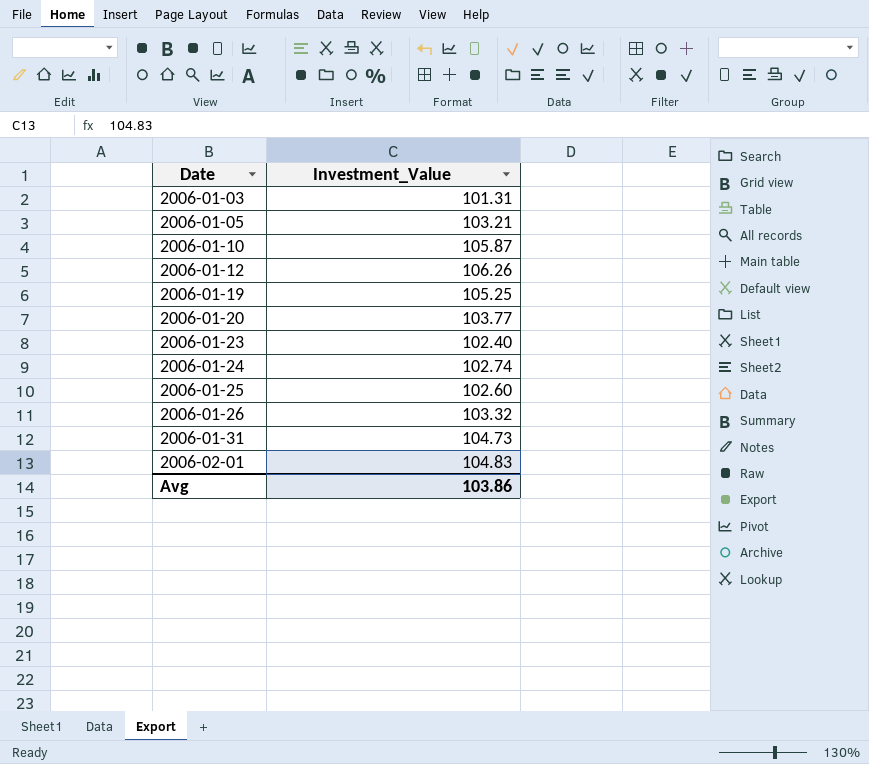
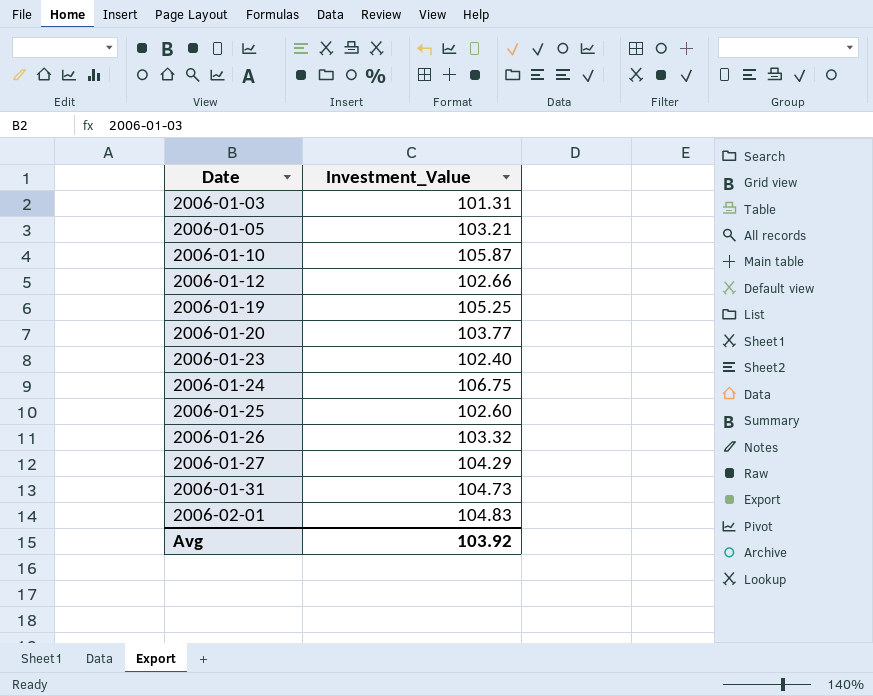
2006-01-12 | Investment_Value: 106.26 -> 102.66
2006-01-24 | Investment_Value: 102.74 -> 106.75
row 2006-01-27: none -> 104.29
Avg | Investment_Value: 103.86 -> 103.92

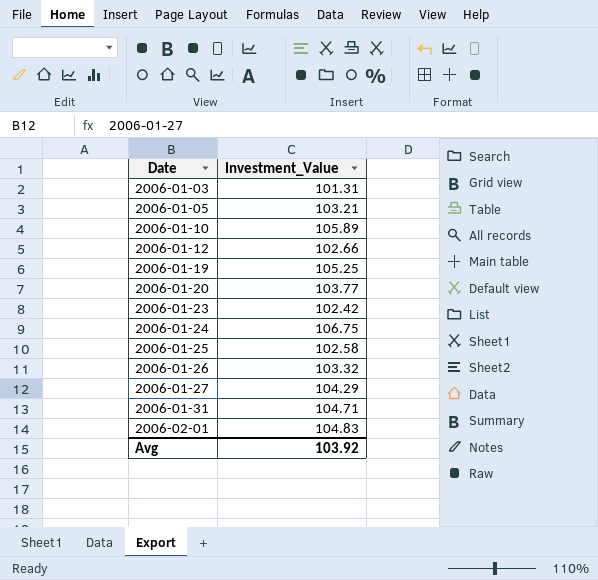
2006-01-10 | Investment_Value: 105.87 -> 105.89
2006-01-23 | Investment_Value: 102.40 -> 102.42
2006-01-25 | Investment_Value: 102.60 -> 102.58
2006-01-31 | Investment_Value: 104.73 -> 104.71

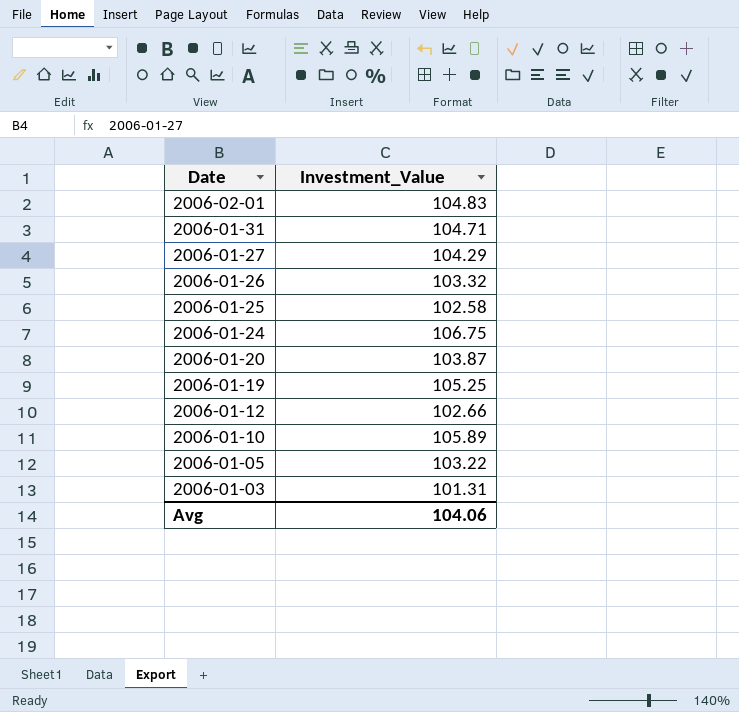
row order: Date ascending -> Date descending
row 2006-01-23: 102.42 -> none
2006-01-20 | Investment_Value: 103.77 -> 103.87
2006-01-05 | Investment_Value: 103.21 -> 103.22
Avg | Investment_Value: 103.92 -> 104.06

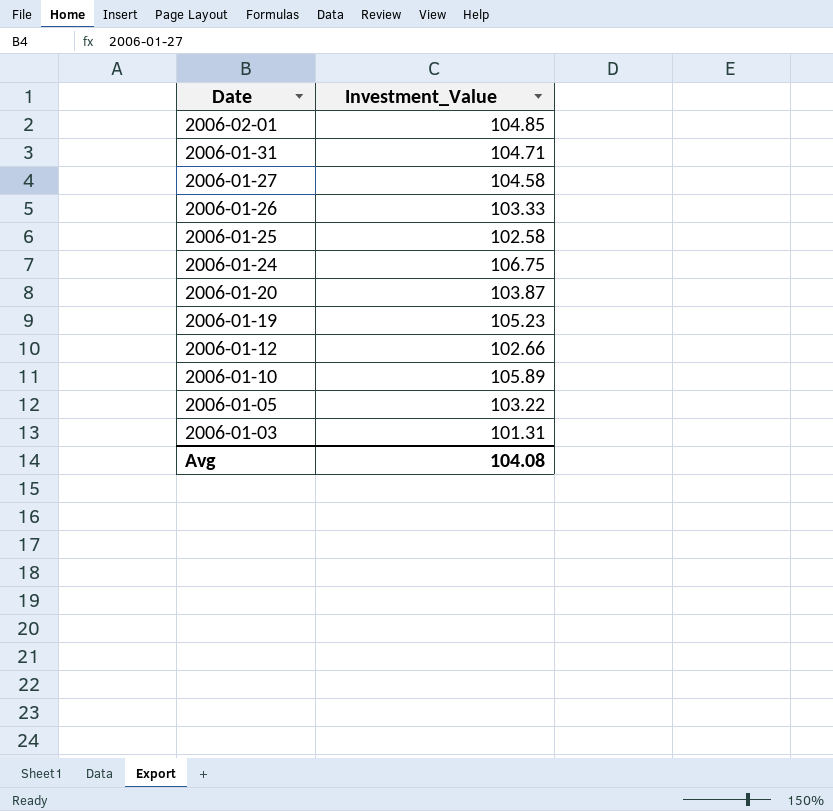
2006-02-01 | Investment_Value: 104.83 -> 104.85
2006-01-27 | Investment_Value: 104.29 -> 104.58
2006-01-26 | Investment_Value: 103.32 -> 103.33
2006-01-19 | Investment_Value: 105.25 -> 105.23
Avg | Investment_Value: 104.06 -> 104.08

